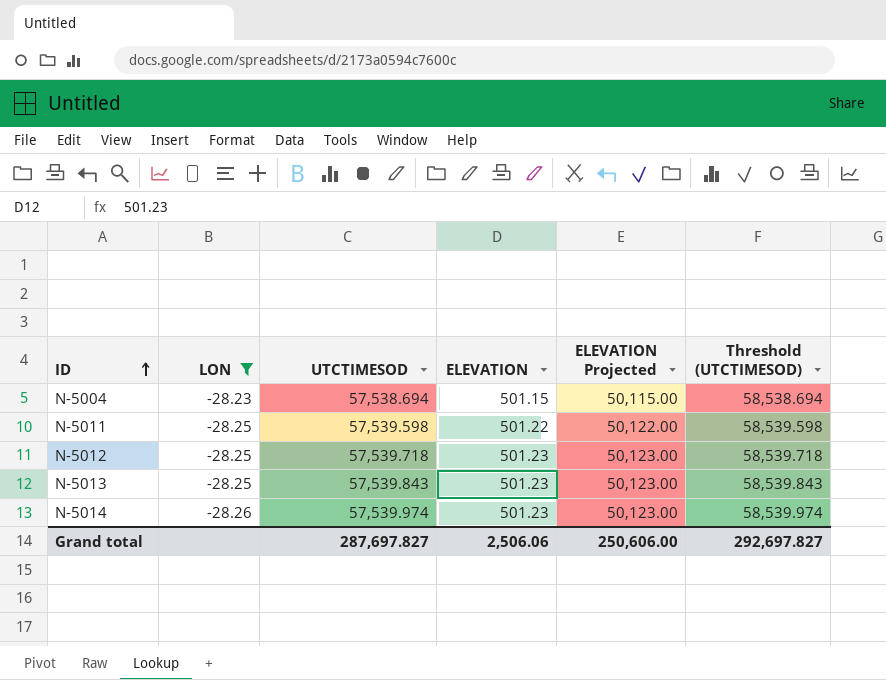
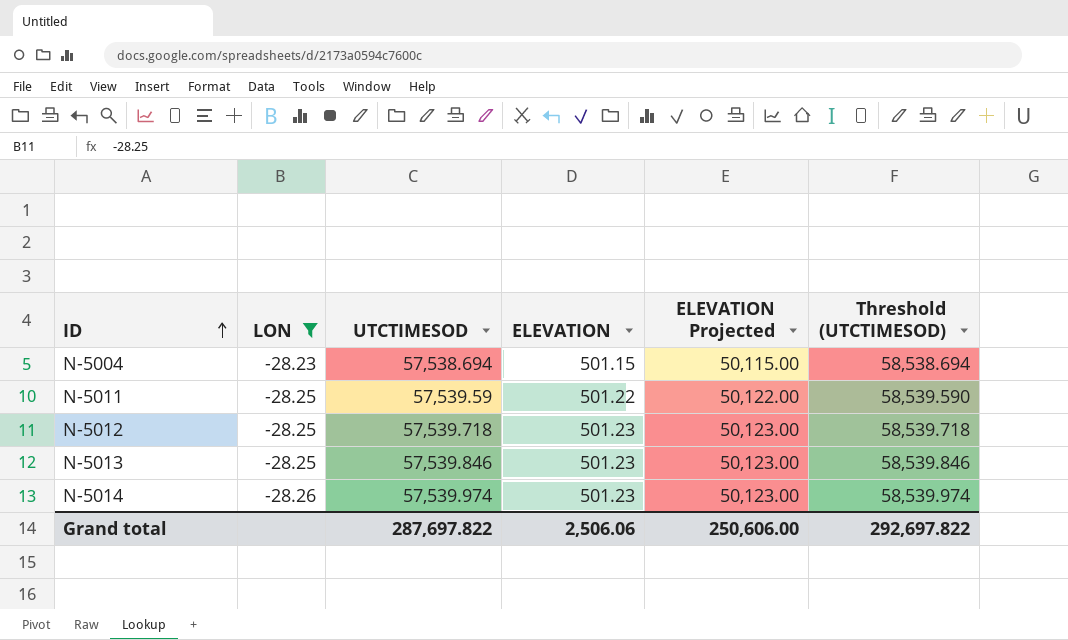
N-5011 | UTCTIMESOD: 57,539.598 -> 57,539.59
N-5011 | Threshold (UTCTIMESOD): 58,539.598 -> 58,539.590
N-5013 | UTCTIMESOD: 57,539.843 -> 57,539.846
N-5013 | Threshold (UTCTIMESOD): 58,539.843 -> 58,539.846
Grand total | UTCTIMESOD: 287,697.827 -> 287,697.822
Grand total | Threshold (UTCTIMESOD): 292,697.827 -> 292,697.822

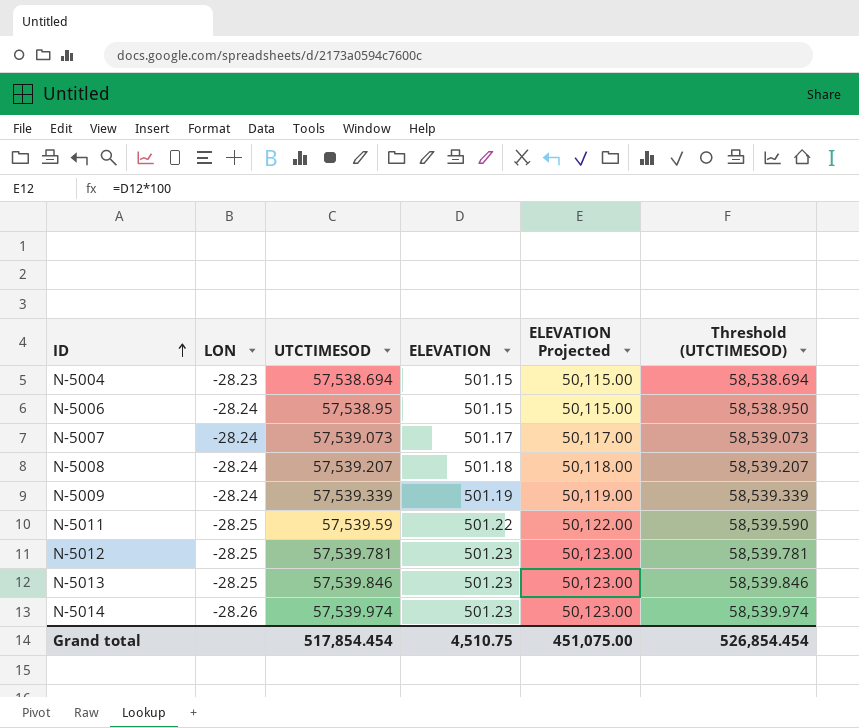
filter: LON != -28.24 -> none
N-5012 | UTCTIMESOD: 57,539.718 -> 57,539.781
N-5012 | Threshold (UTCTIMESOD): 58,539.718 -> 58,539.781
Grand total | UTCTIMESOD: 287,697.822 -> 517,854.454
Grand total | ELEVATION: 2,506.06 -> 4,510.75
Grand total | ELEVATION Projected: 250,606.00 -> 451,075.00
Grand total | Threshold (UTCTIMESOD): 292,697.822 -> 526,854.454

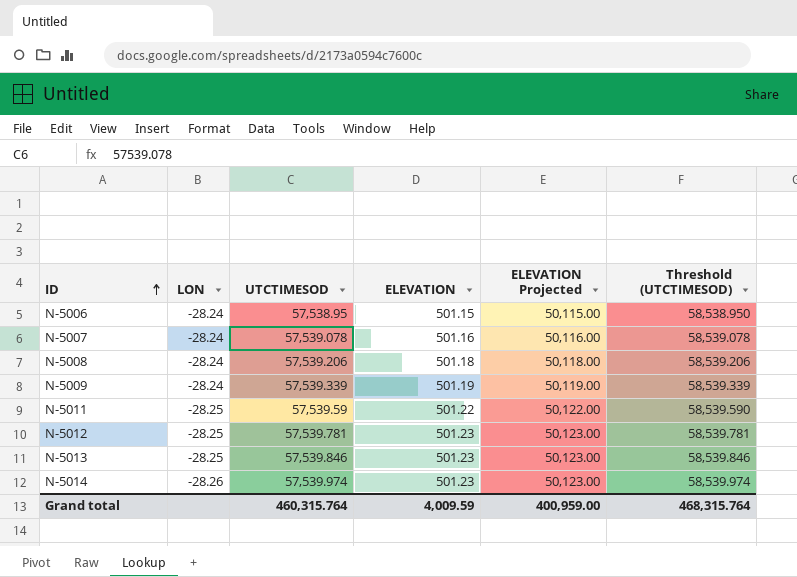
row N-5004: -28.23 | 57,538.694 | 501.15 | 50,115.00 | 58,538.694 -> none
N-5007 | UTCTIMESOD: 57,539.073 -> 57,539.078
N-5007 | ELEVATION: 501.17 -> 501.16
N-5007 | ELEVATION Projected: 50,117.00 -> 50,116.00
N-5007 | Threshold (UTCTIMESOD): 58,539.073 -> 58,539.078
N-5008 | UTCTIMESOD: 57,539.207 -> 57,539.206
N-5008 | Threshold (UTCTIMESOD): 58,539.207 -> 58,539.206
Grand total | UTCTIMESOD: 517,854.454 -> 460,315.764
Grand total | ELEVATION: 4,510.75 -> 4,009.59
Grand total | ELEVATION Projected: 451,075.00 -> 400,959.00
Grand total | Threshold (UTCTIMESOD): 526,854.454 -> 468,315.764

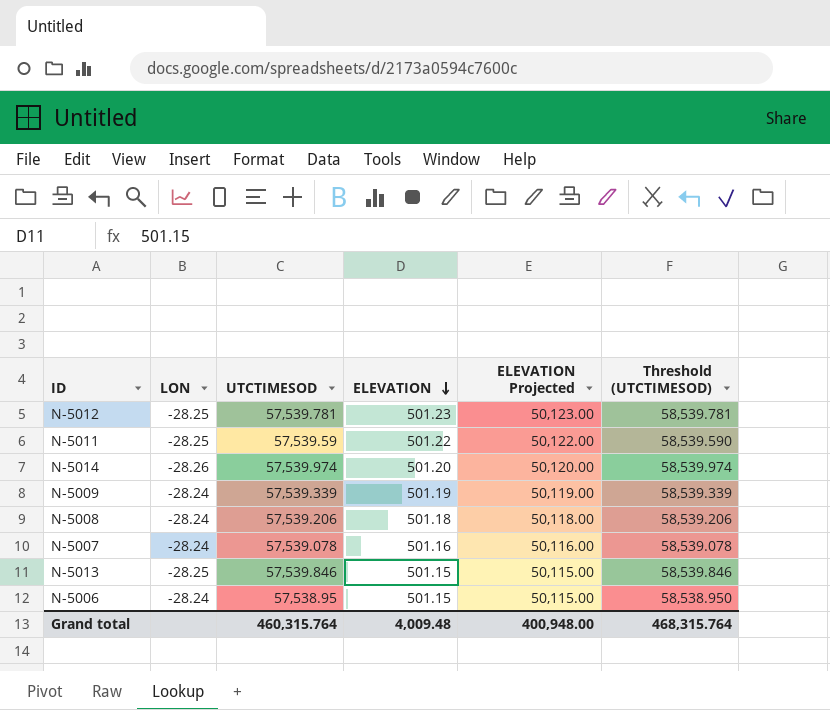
row order: ID ascending -> ELEVATION descending
N-5014 | ELEVATION: 501.23 -> 501.20
N-5014 | ELEVATION Projected: 50,123.00 -> 50,120.00
N-5013 | ELEVATION: 501.23 -> 501.15
N-5013 | ELEVATION Projected: 50,123.00 -> 50,115.00
Grand total | ELEVATION: 4,009.59 -> 4,009.48
Grand total | ELEVATION Projected: 400,959.00 -> 400,948.00

